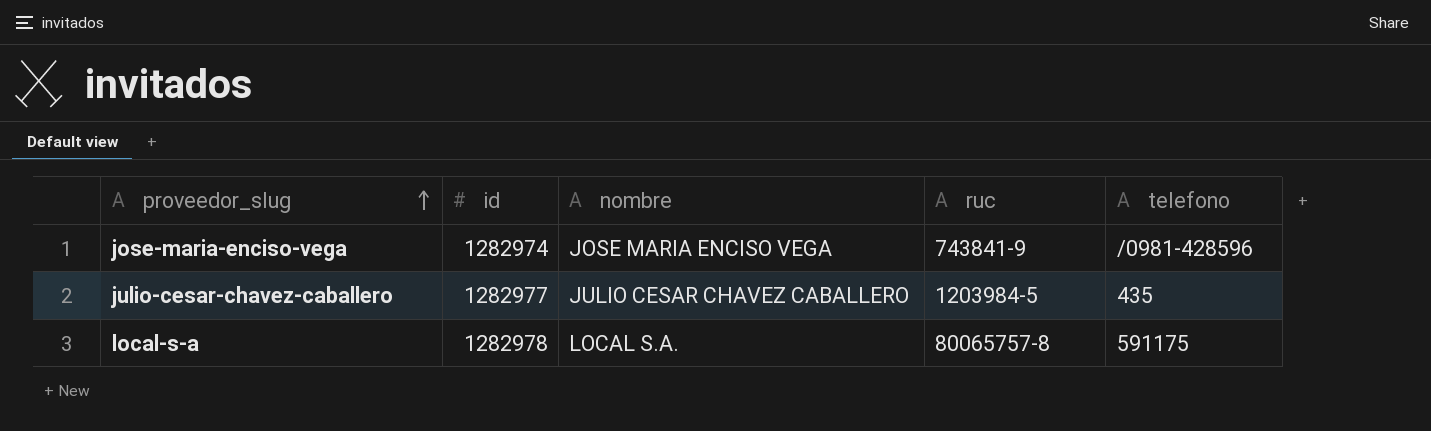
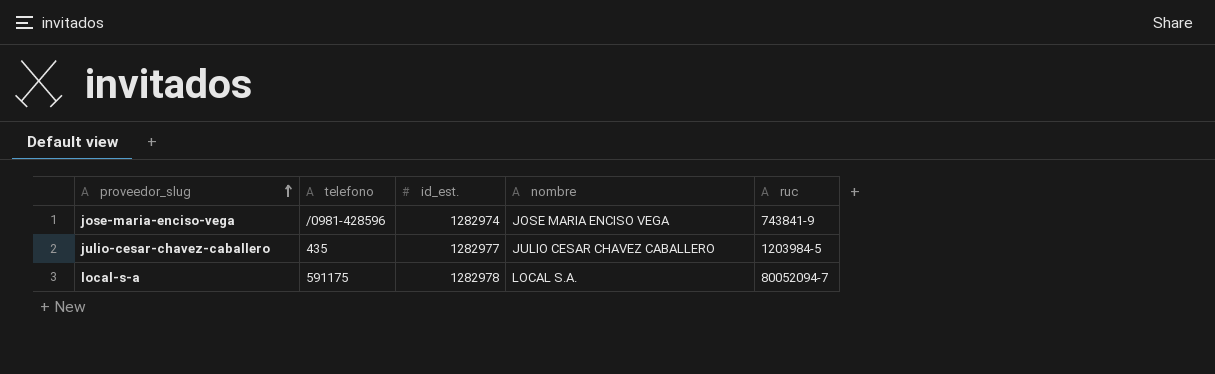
column telefono | position: 5 -> 2
column name: id -> id_est.
local-s-a | ruc: 80065757-8 -> 80052094-7

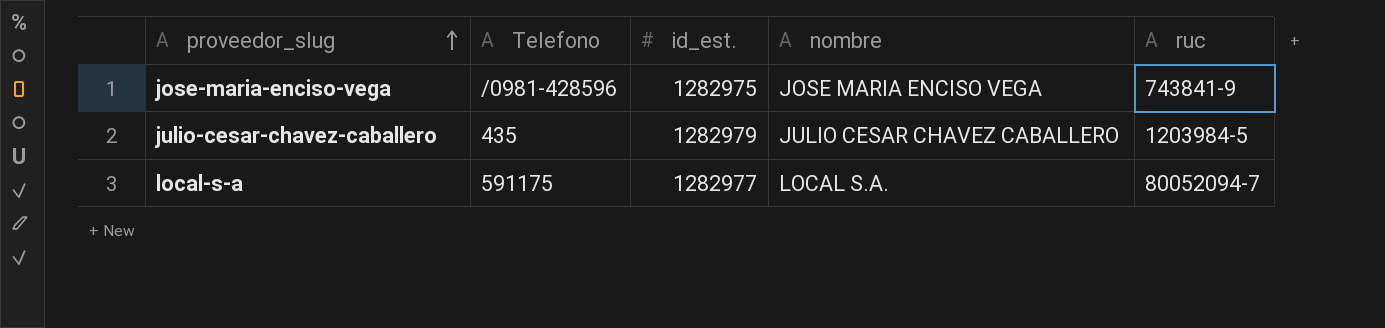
column name: telefono -> Telefono
jose-maria-enciso-vega | id_est.: 1282974 -> 1282975
julio-cesar-chavez-caballero | id_est.: 1282977 -> 1282979
local-s-a | id_est.: 1282978 -> 1282977

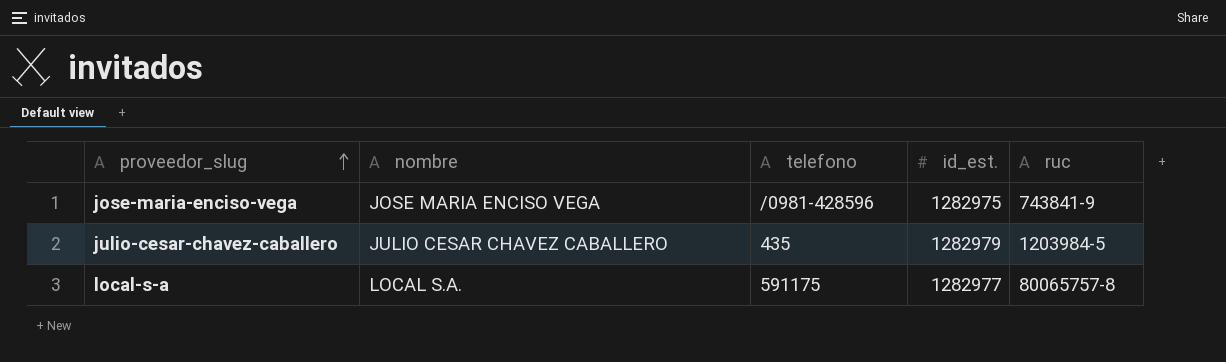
column nombre | position: 4 -> 2
column name: Telefono -> telefono
local-s-a | ruc: 80052094-7 -> 80065757-8

